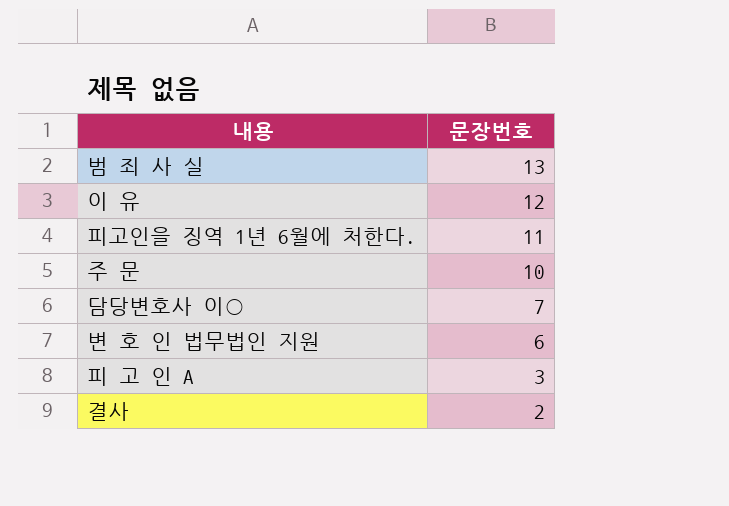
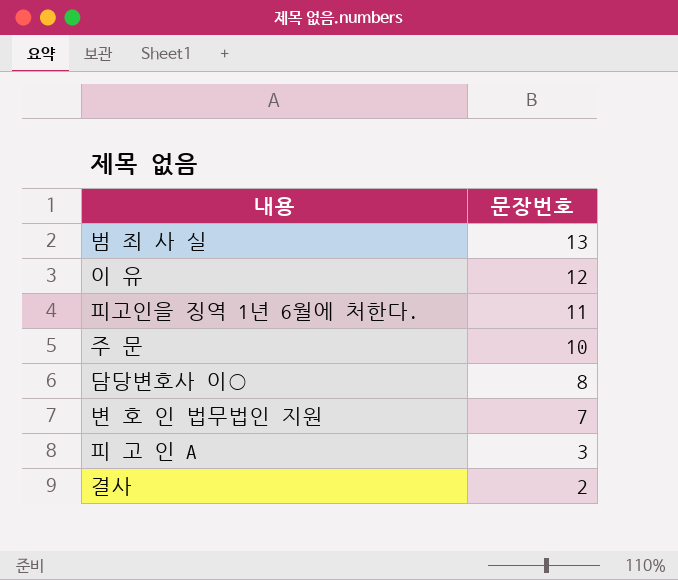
담당변호사 이○ | 문장번호: 7 -> 8
변 호 인 법무법인 지원 | 문장번호: 6 -> 7

